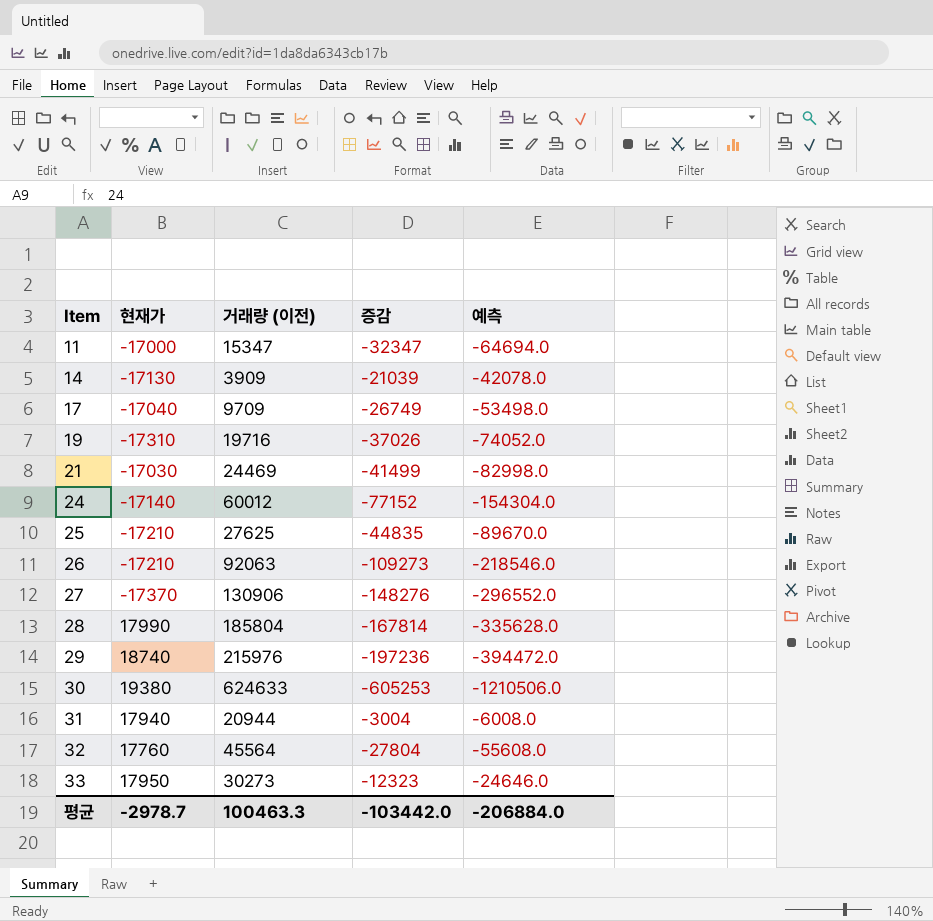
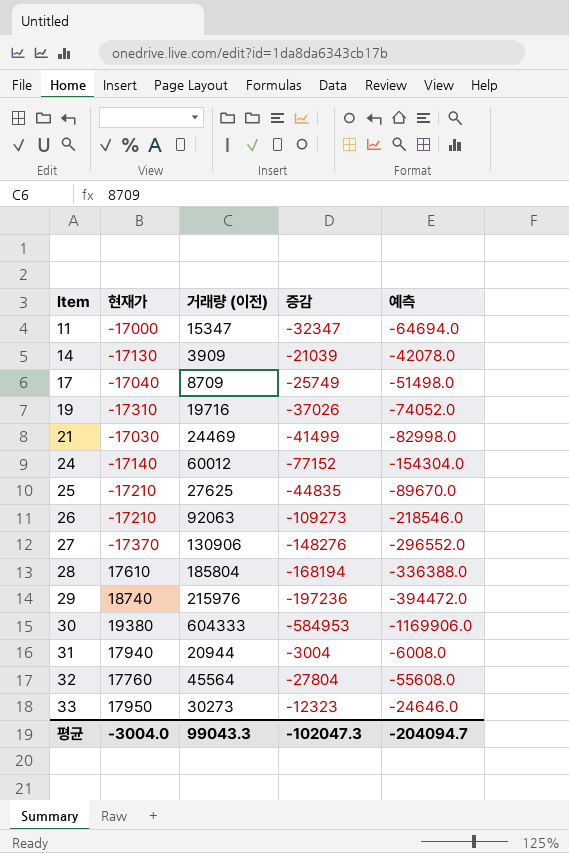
17 | 거래량 (이전): 9709 -> 8709
17 | 증감: -26749 -> -25749
17 | 예측: -53498.0 -> -51498.0
28 | 현재가: 17990 -> 17610
28 | 증감: -167814 -> -168194
28 | 예측: -335628.0 -> -336388.0
30 | 거래량 (이전): 624633 -> 604333
30 | 증감: -605253 -> -584953
30 | 예측: -1210506.0 -> -1169906.0
평균 | 현재가: -2978.7 -> -3004.0
평균 | 거래량 (이전): 100463.3 -> 99043.3
평균 | 증감: -103442.0 -> -102047.3
평균 | 예측: -206884.0 -> -204094.7

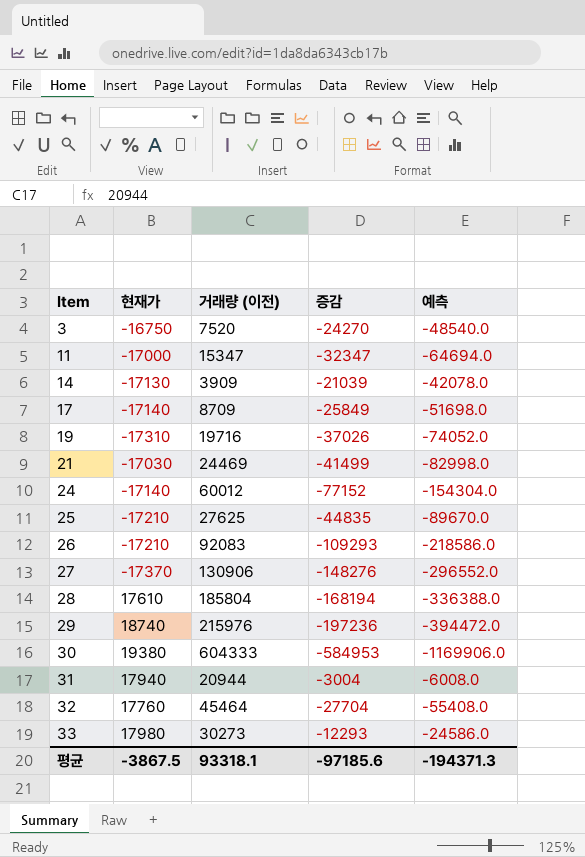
row 3: none -> -16750 | 7520 | -24270 | -48540.0
17 | 현재가: -17040 -> -17140
17 | 증감: -25749 -> -25849
17 | 예측: -51498.0 -> -51698.0
26 | 거래량 (이전): 92063 -> 92083
26 | 증감: -109273 -> -109293
26 | 예측: -218546.0 -> -218586.0
32 | 거래량 (이전): 45564 -> 45464
32 | 증감: -27804 -> -27704
32 | 예측: -55608.0 -> -55408.0
33 | 현재가: 17950 -> 17980
33 | 증감: -12323 -> -12293
33 | 예측: -24646.0 -> -24586.0
평균 | 현재가: -3004.0 -> -3867.5
평균 | 거래량 (이전): 99043.3 -> 93318.1
평균 | 증감: -102047.3 -> -97185.6
평균 | 예측: -204094.7 -> -194371.3

